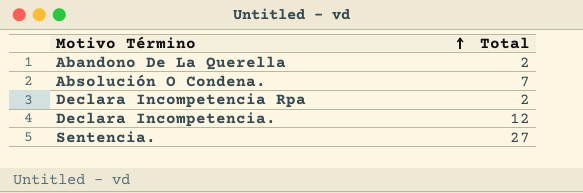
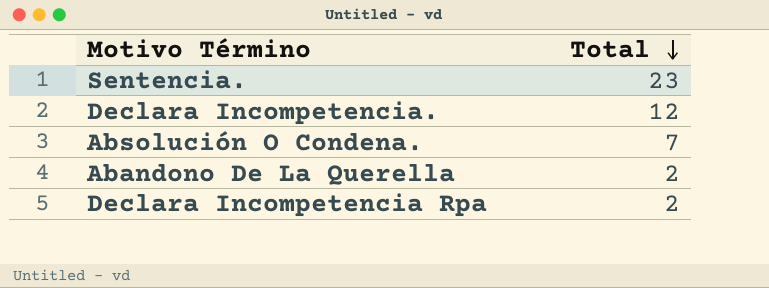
row order: Motivo Término ascending -> Total descending
Sentencia. | Total: 27 -> 23

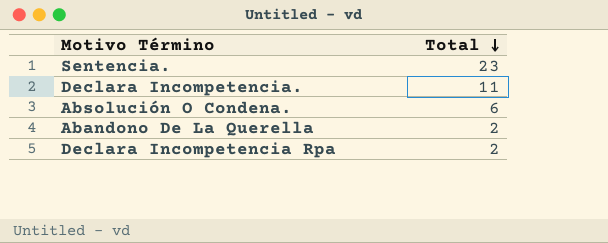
Declara Incompetencia. | Total: 12 -> 11
Absolución O Condena. | Total: 7 -> 6

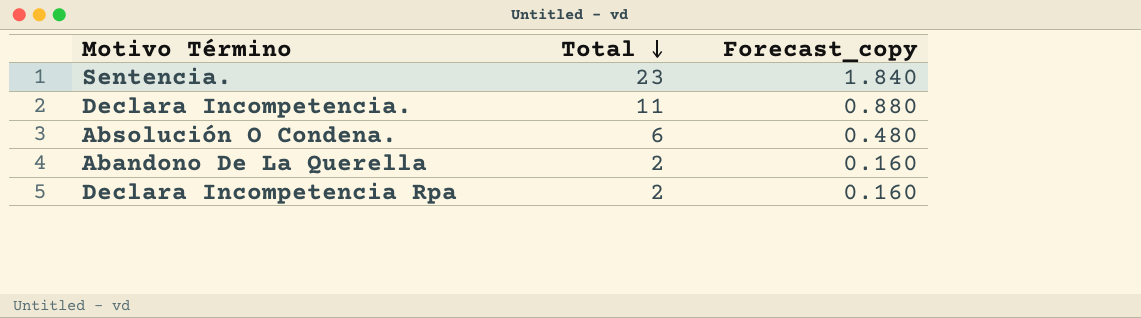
column Forecast_copy | formula: none -> [Total] * 0.08

